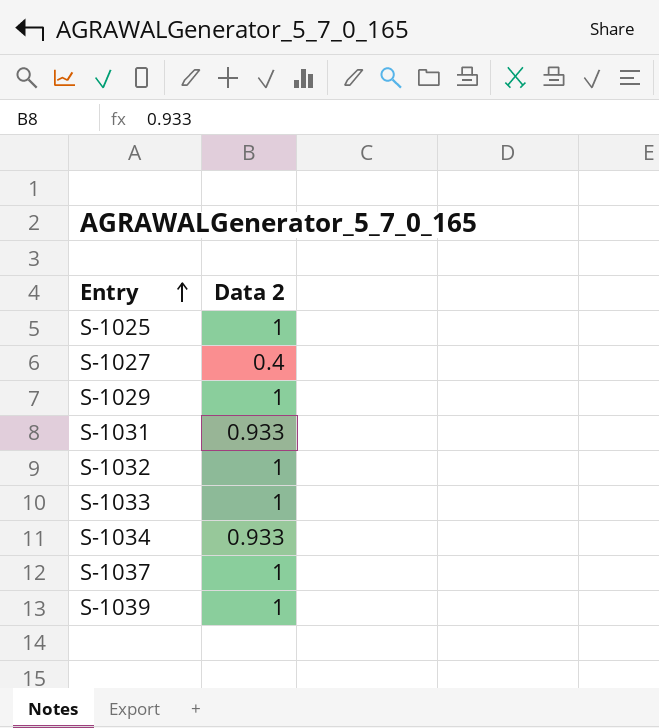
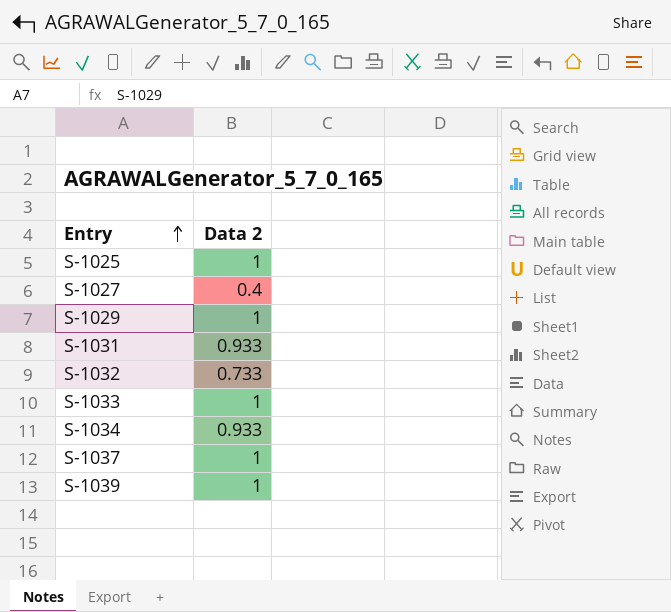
S-1032 | Data 2: 1 -> 0.733

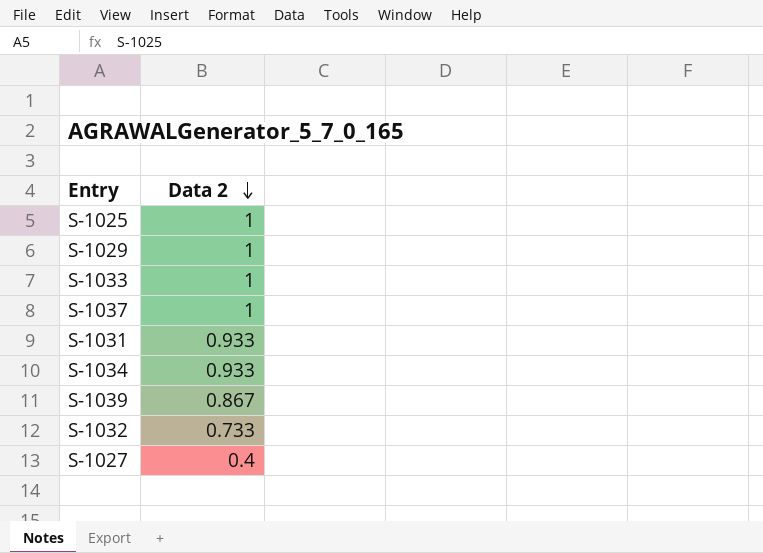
row order: Entry ascending -> Data 2 descending
S-1039 | Data 2: 1 -> 0.867

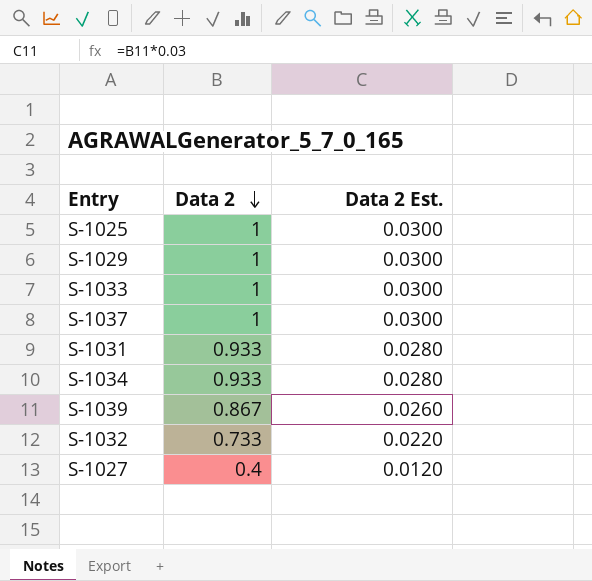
column Data 2 Est. | formula: none -> [Data 2] * 0.03

